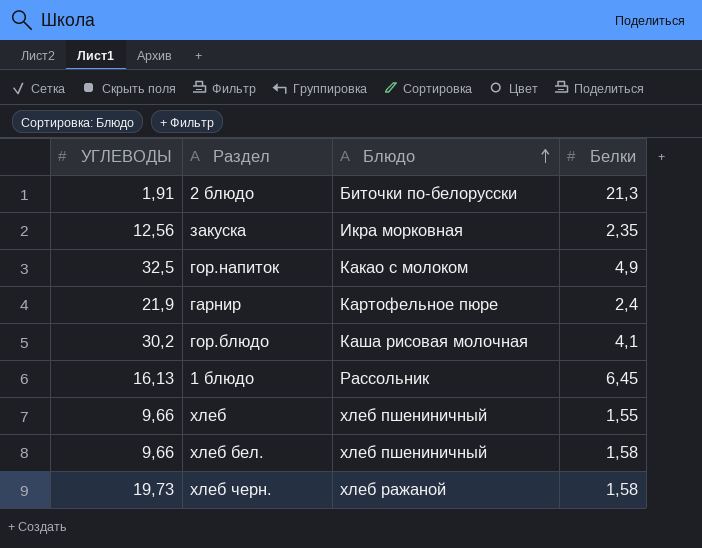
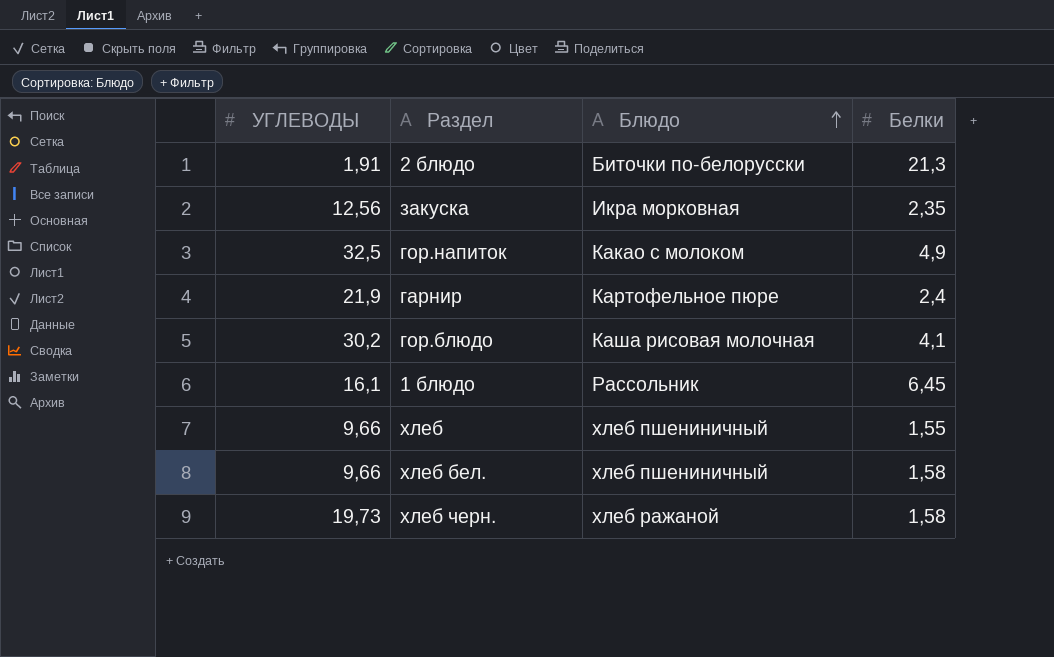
1 блюдо | УГЛЕВОДЫ: 16,13 -> 16,1

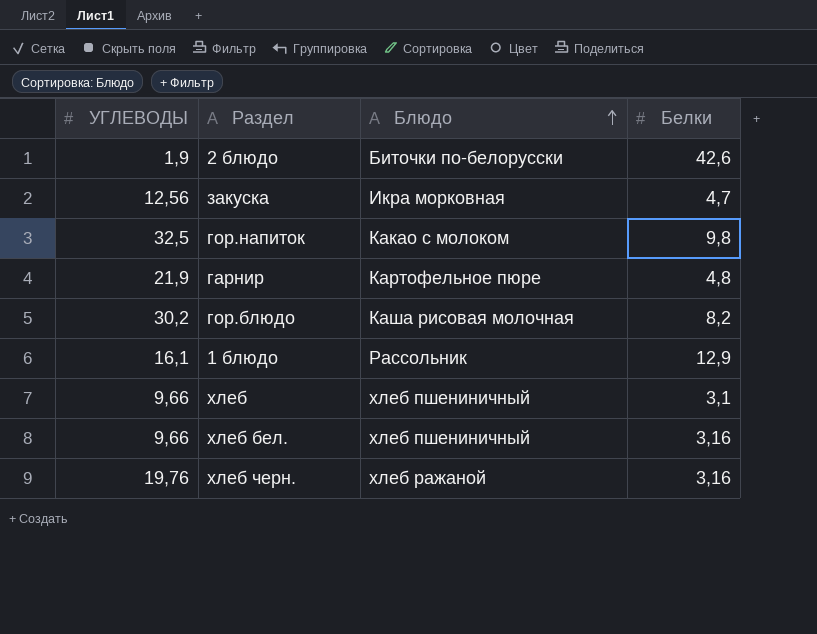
2 блюдо | УГЛЕВОДЫ: 1,91 -> 1,9
2 блюдо | Белки: 21,3 -> 42,6
закуска | Белки: 2,35 -> 4,7
гор.напиток | Белки: 4,9 -> 9,8
гарнир | Белки: 2,4 -> 4,8
гор.блюдо | Белки: 4,1 -> 8,2
1 блюдо | Белки: 6,45 -> 12,9
хлеб | Белки: 1,55 -> 3,1
хлеб бел. | Белки: 1,58 -> 3,16
хлеб черн. | УГЛЕВОДЫ: 19,73 -> 19,76
хлеб черн. | Белки: 1,58 -> 3,16

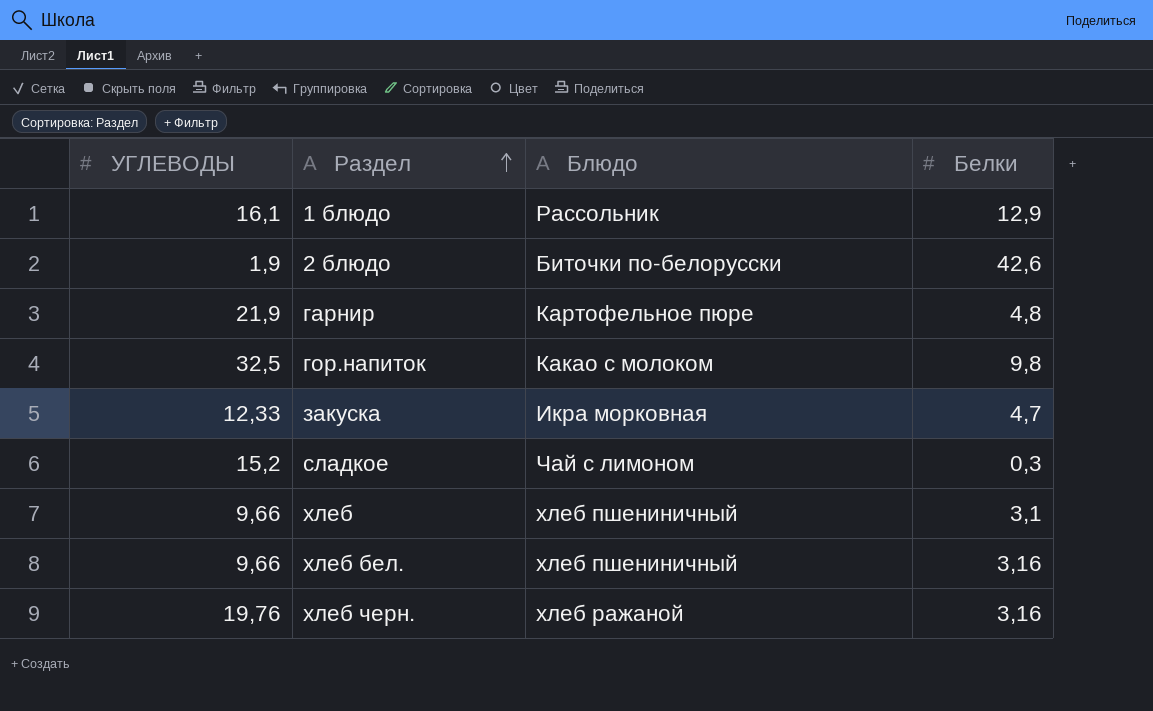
row order: Блюдо ascending -> Раздел ascending
row гор.блюдо: 30,2 | Каша рисовая молочная | 8,2 -> none
закуска | УГЛЕВОДЫ: 12,56 -> 12,33
row сладкое: none -> 15,2 | Чай с лимоном | 0,3

